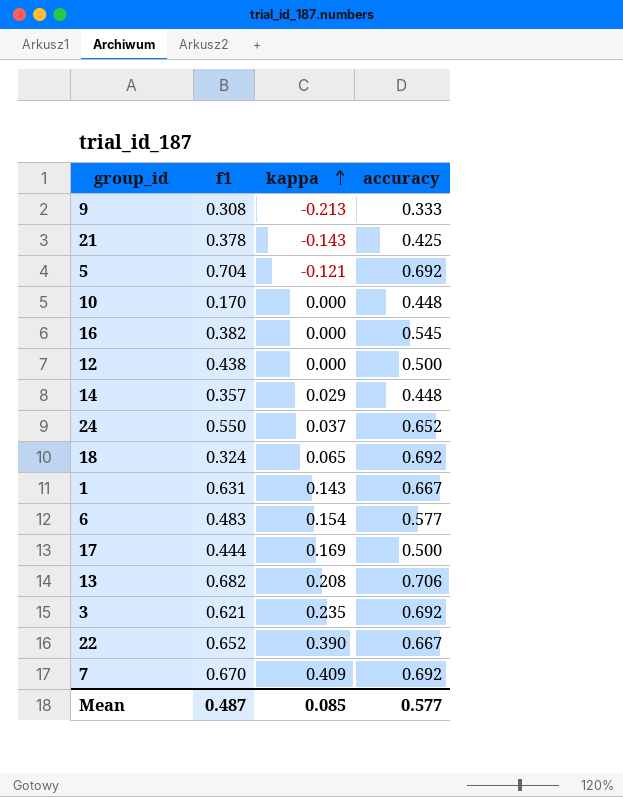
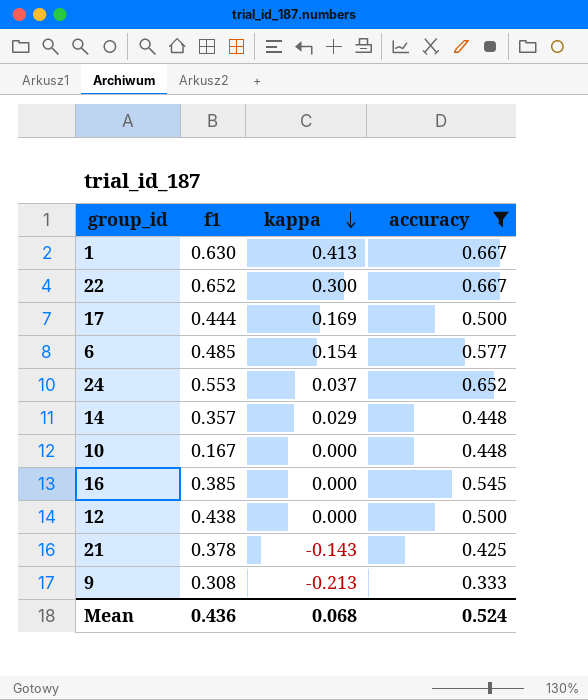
filter: none -> accuracy <= 0.667
row order: kappa ascending -> kappa descending
1 | f1: 0.631 -> 0.630
1 | kappa: 0.143 -> 0.413
22 | kappa: 0.390 -> 0.300
6 | f1: 0.483 -> 0.485
24 | f1: 0.550 -> 0.553
10 | f1: 0.170 -> 0.167
16 | f1: 0.382 -> 0.385
Mean | f1: 0.487 -> 0.436
Mean | kappa: 0.085 -> 0.068
Mean | accuracy: 0.577 -> 0.524

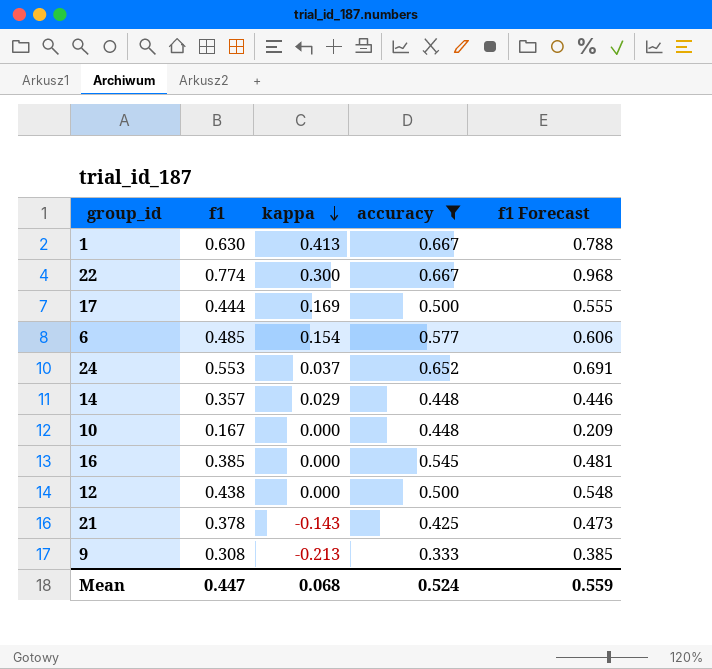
column f1 Forecast | formula: none -> [f1] * 1.25
22 | f1: 0.652 -> 0.774
Mean | f1: 0.436 -> 0.447

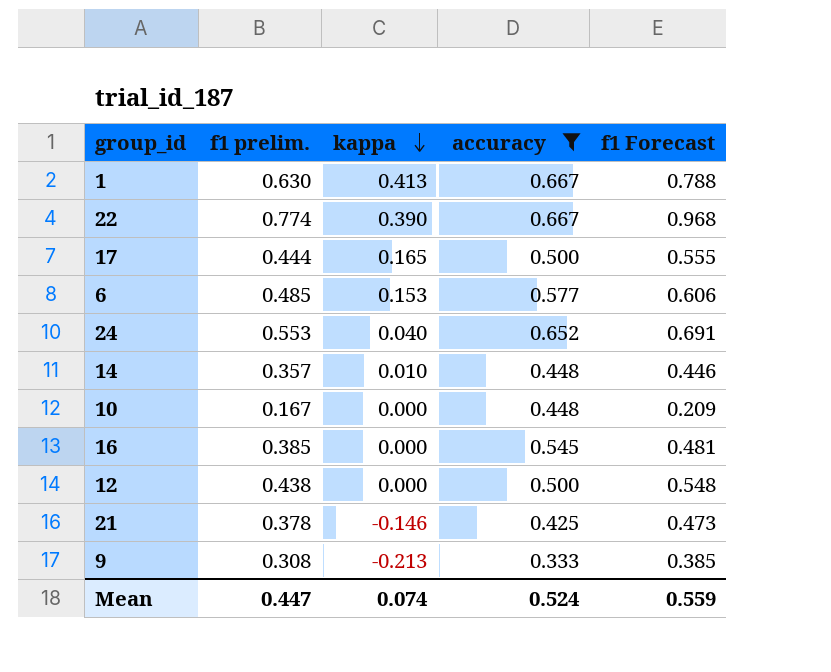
column name: f1 -> f1 prelim.
22 | kappa: 0.300 -> 0.390
17 | kappa: 0.169 -> 0.165
6 | kappa: 0.154 -> 0.153
24 | kappa: 0.037 -> 0.040
14 | kappa: 0.029 -> 0.010
21 | kappa: -0.143 -> -0.146
Mean | kappa: 0.068 -> 0.074

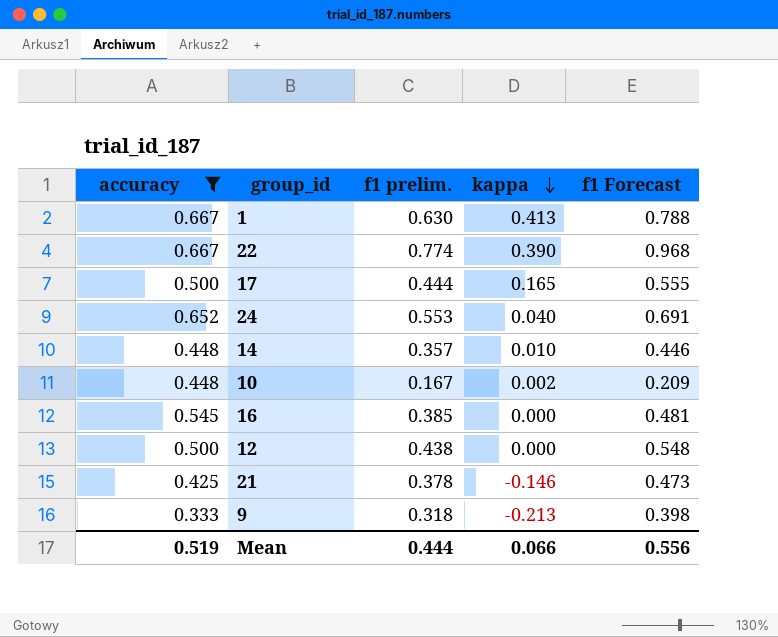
column accuracy | position: 4 -> 1
row 6: 0.485 | 0.153 | 0.577 | 0.606 -> none
10 | kappa: 0.000 -> 0.002
9 | f1 prelim.: 0.308 -> 0.318
9 | f1 Forecast: 0.385 -> 0.398
Mean | accuracy: 0.524 -> 0.519
Mean | f1 prelim.: 0.447 -> 0.444
Mean | kappa: 0.074 -> 0.066
Mean | f1 Forecast: 0.559 -> 0.556

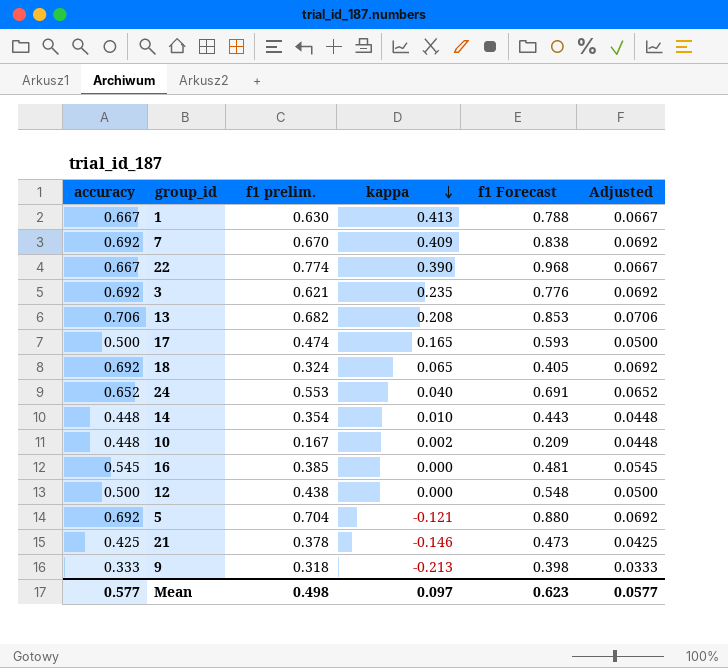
filter: accuracy <= 0.667 -> none
column Adjusted | formula: none -> [accuracy] * 0.1
17 | f1 prelim.: 0.444 -> 0.474
17 | f1 Forecast: 0.555 -> 0.593
14 | f1 prelim.: 0.357 -> 0.354
14 | f1 Forecast: 0.446 -> 0.443
Mean | accuracy: 0.519 -> 0.577
Mean | f1 prelim.: 0.444 -> 0.498
Mean | kappa: 0.066 -> 0.097
Mean | f1 Forecast: 0.556 -> 0.623

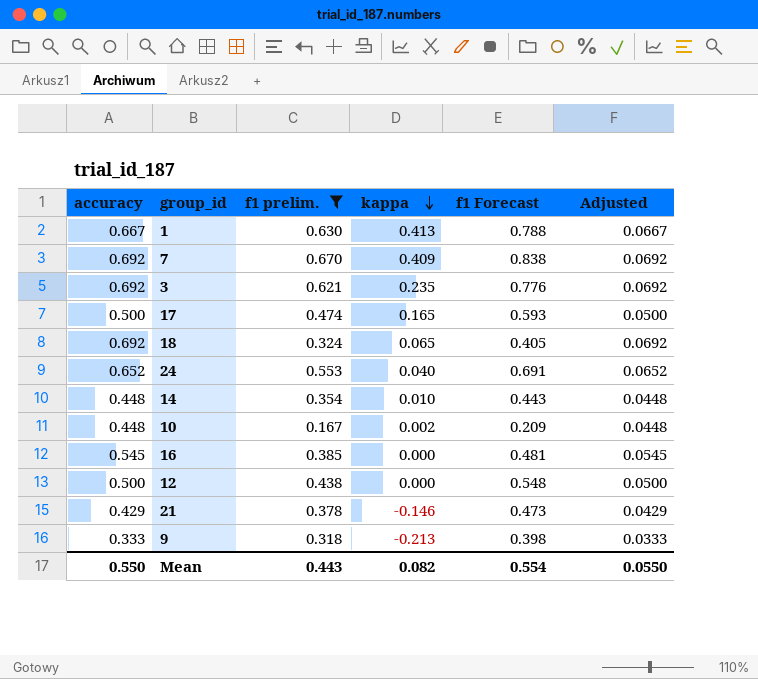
filter: none -> f1 prelim. <= 0.670
21 | accuracy: 0.425 -> 0.429
21 | Adjusted: 0.0425 -> 0.0429
Mean | accuracy: 0.577 -> 0.550
Mean | f1 prelim.: 0.498 -> 0.443
Mean | kappa: 0.097 -> 0.082
Mean | f1 Forecast: 0.623 -> 0.554
Mean | Adjusted: 0.0577 -> 0.0550

